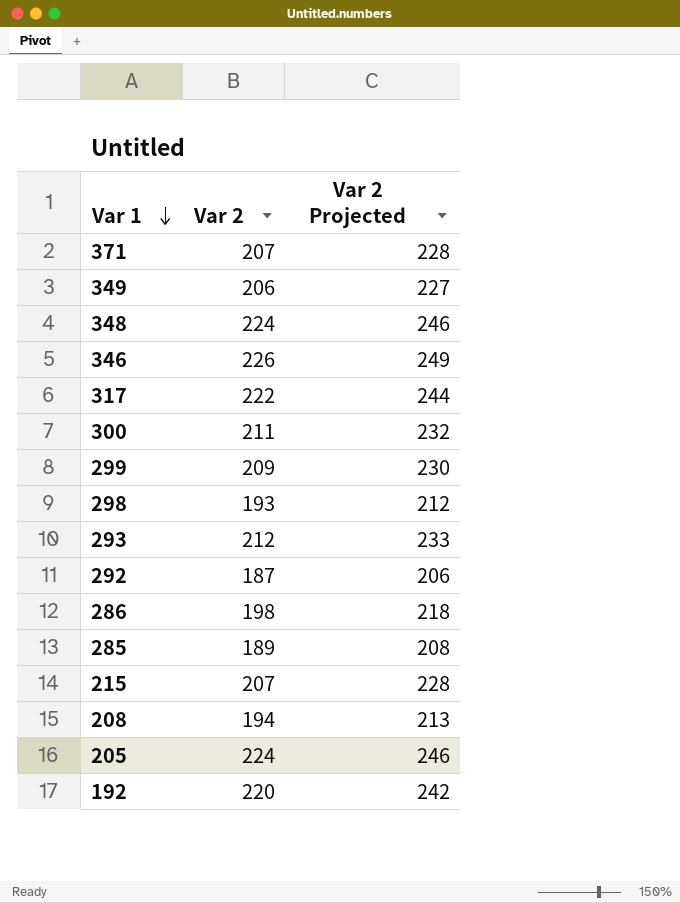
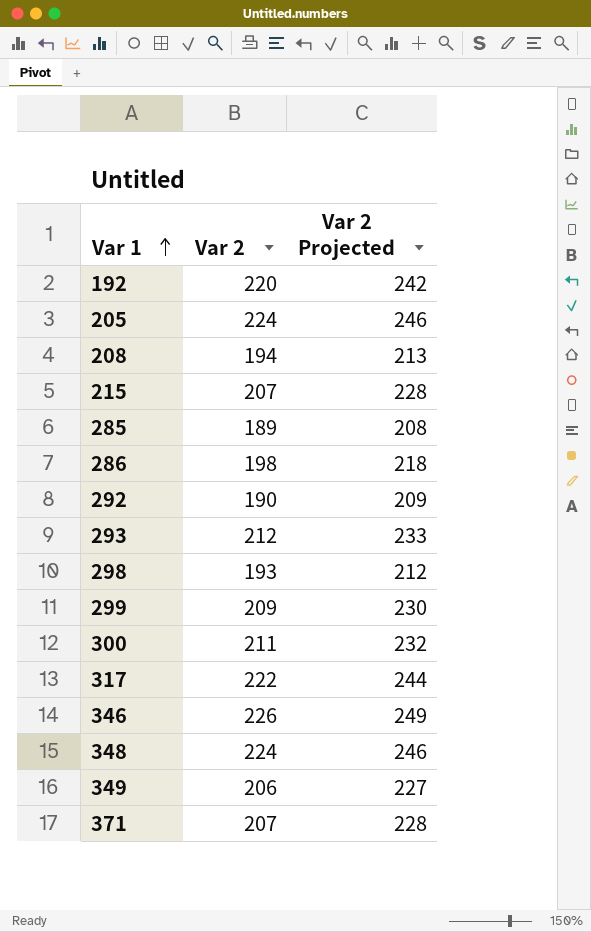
row order: Var 1 descending -> Var 1 ascending
292 | Var 2: 187 -> 190
292 | Var 2 Projected: 206 -> 209

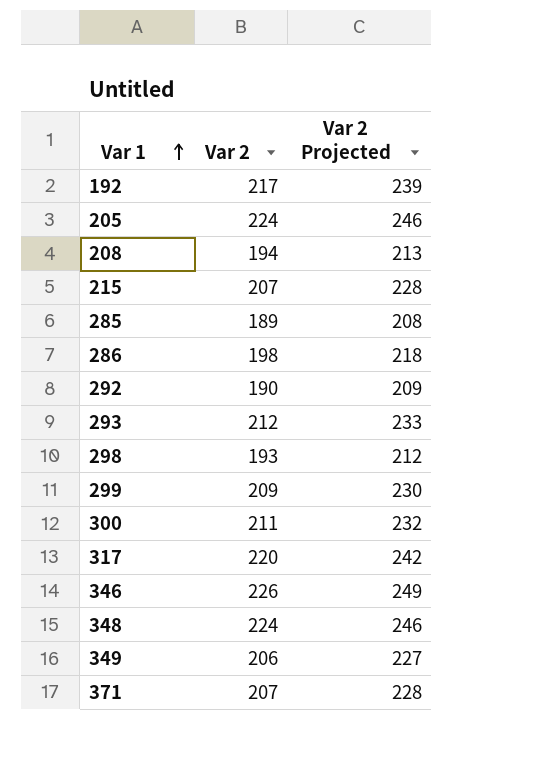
192 | Var 2: 220 -> 217
192 | Var 2 Projected: 242 -> 239
317 | Var 2: 222 -> 220
317 | Var 2 Projected: 244 -> 242

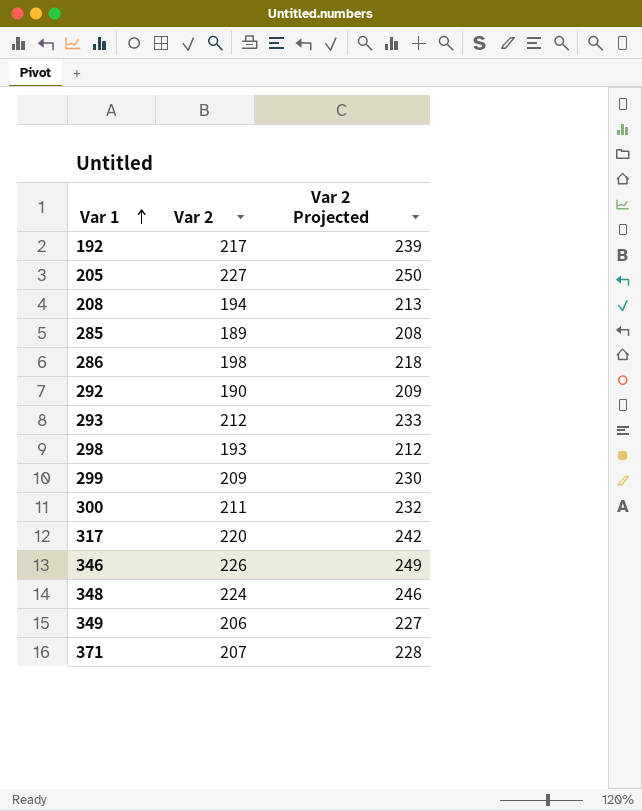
row 215: 207 | 228 -> none
205 | Var 2: 224 -> 227
205 | Var 2 Projected: 246 -> 250

